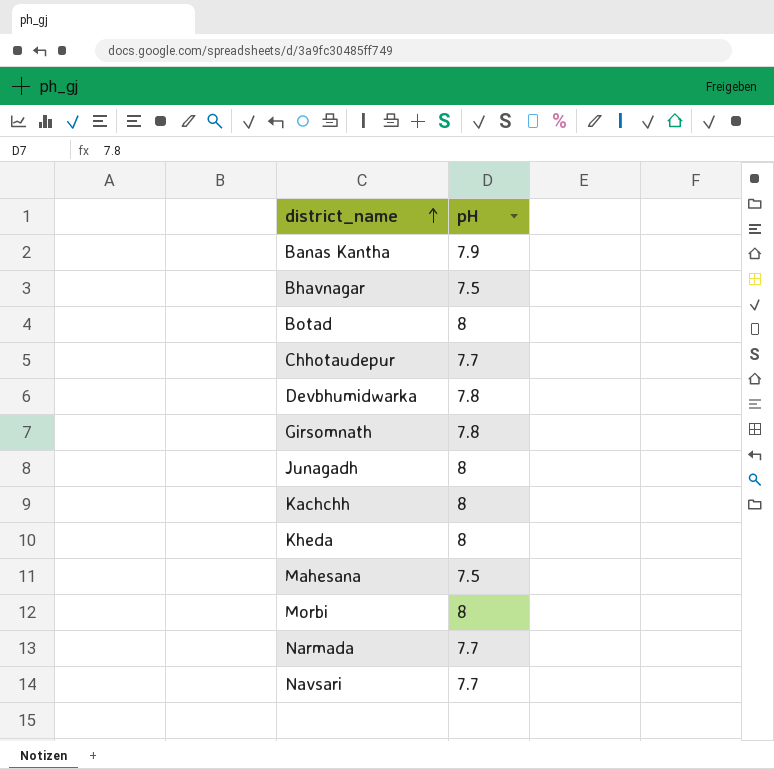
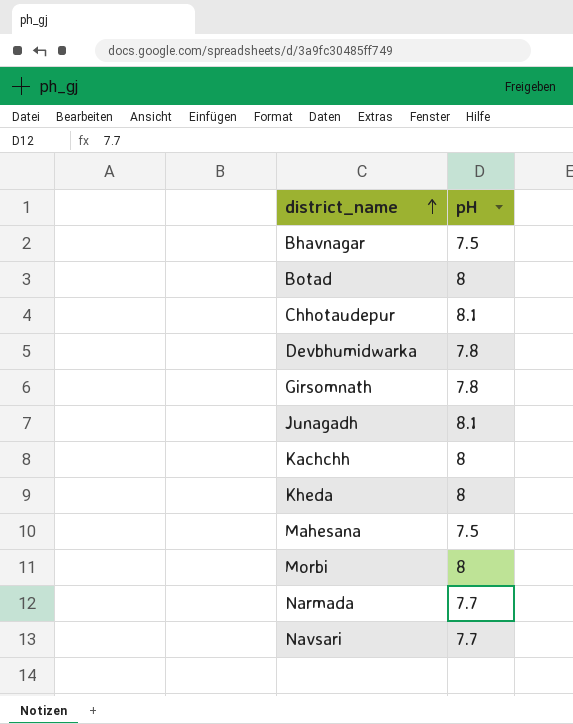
row Banas Kantha: 7.9 -> none
Chhotaudepur | pH: 7.7 -> 8.1
Junagadh | pH: 8 -> 8.1

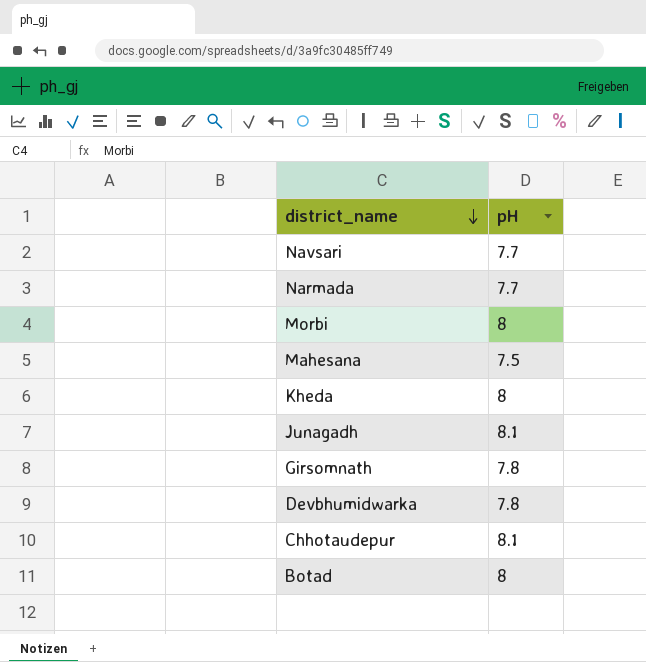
row order: district_name ascending -> district_name descending
row Bhavnagar: 7.5 -> none
row Kachchh: 8 -> none

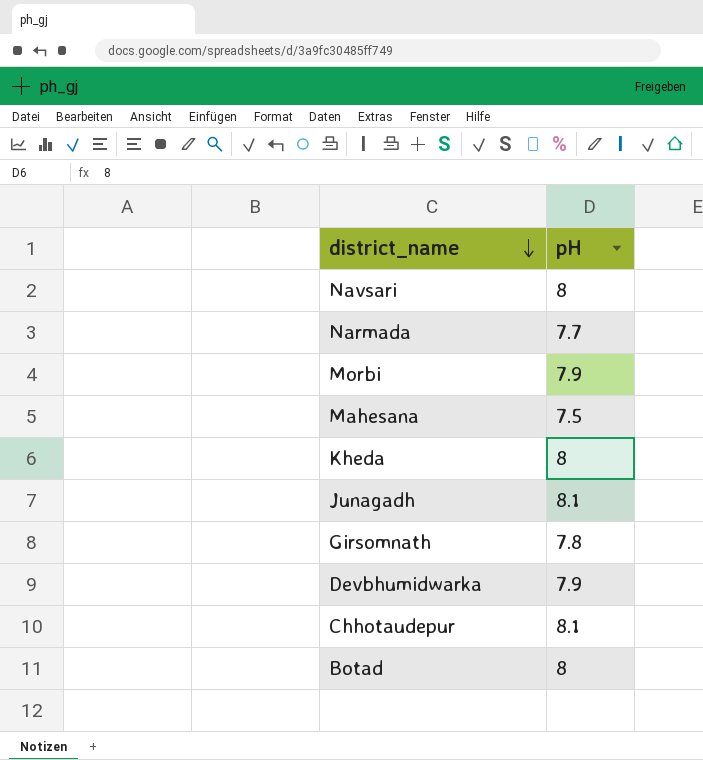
Navsari | pH: 7.7 -> 8
Morbi | pH: 8 -> 7.9
Devbhumidwarka | pH: 7.8 -> 7.9

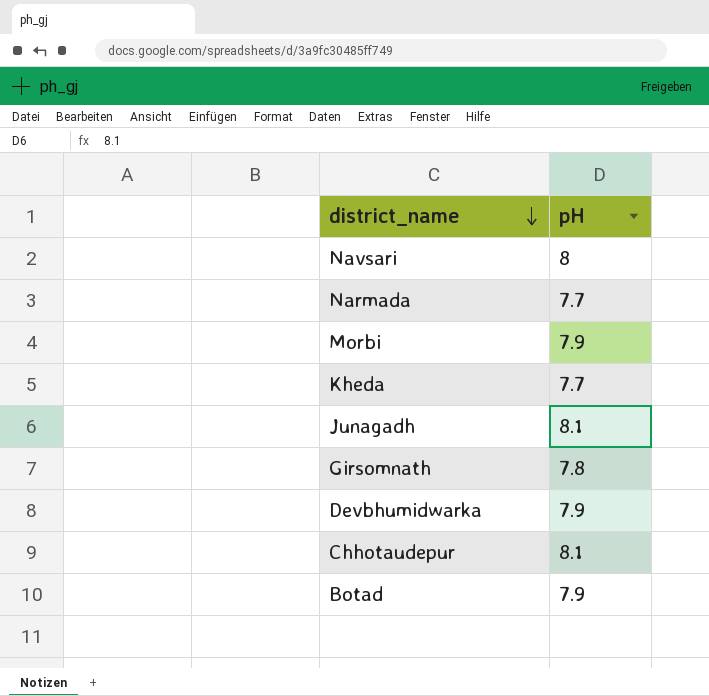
row Mahesana: 7.5 -> none
Kheda | pH: 8 -> 7.7
Botad | pH: 8 -> 7.9

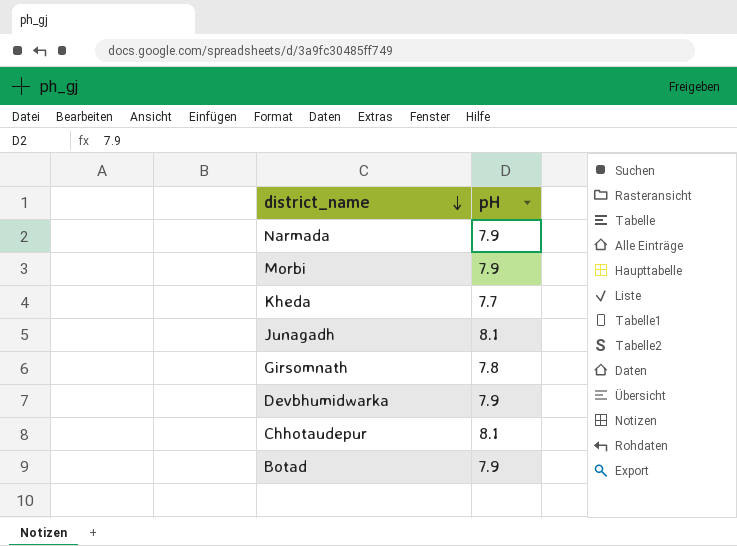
row Navsari: 8 -> none
Narmada | pH: 7.7 -> 7.9

